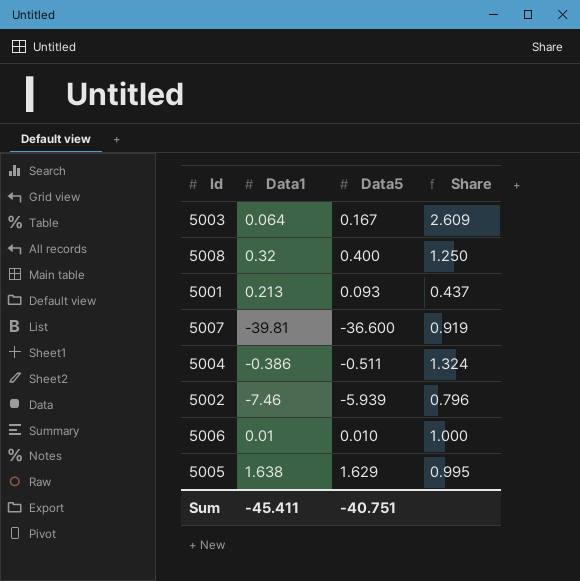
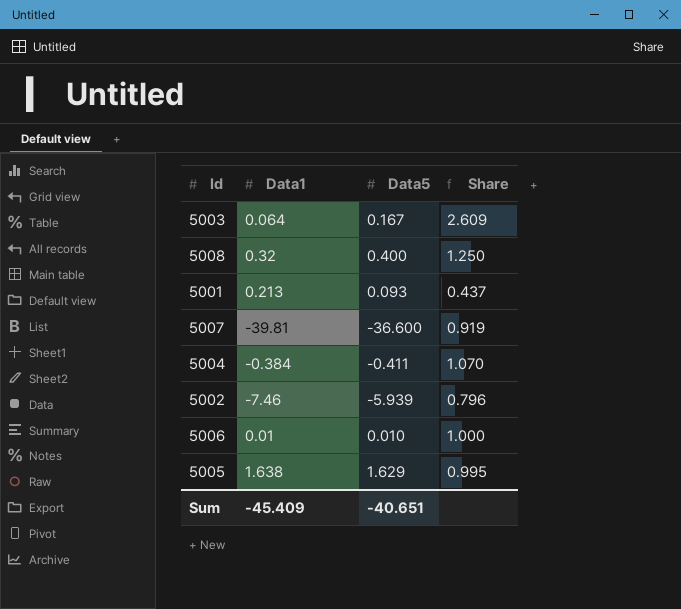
5004 | Data1: -0.386 -> -0.384
5004 | Data5: -0.511 -> -0.411
5004 | Share: 1.324 -> 1.070
Sum | Data1: -45.411 -> -45.409
Sum | Data5: -40.751 -> -40.651

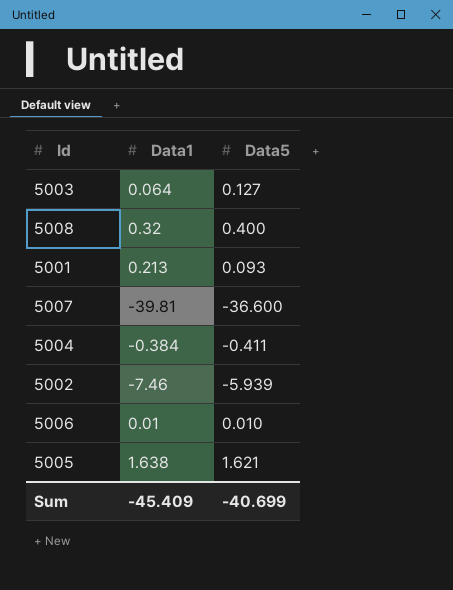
column Share | formula: [Data5] / [Data1] -> none
5003 | Data5: 0.167 -> 0.127
5005 | Data5: 1.629 -> 1.621
Sum | Data5: -40.651 -> -40.699

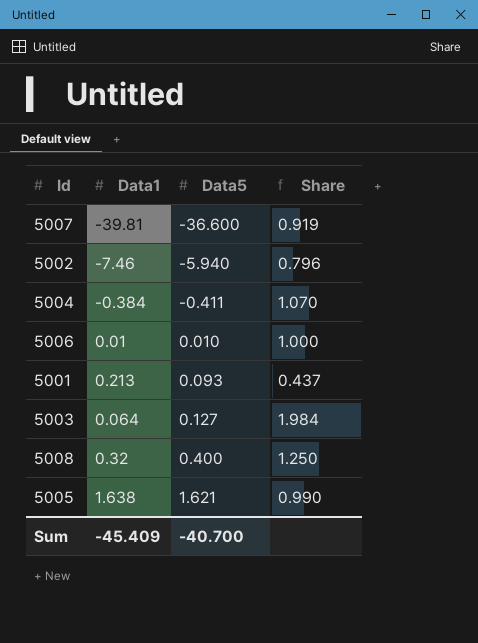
row order: none -> Data5 ascending
column Share | formula: none -> [Data5] / [Data1]
5002 | Data5: -5.939 -> -5.940
Sum | Data5: -40.699 -> -40.700

